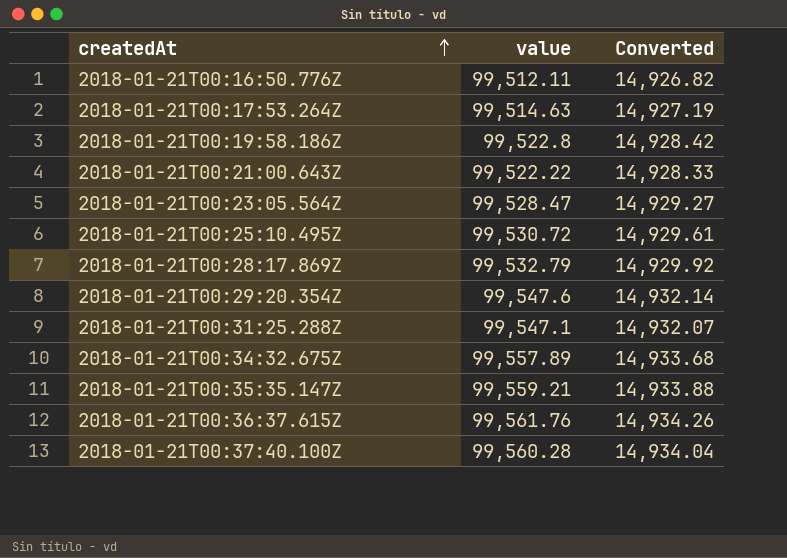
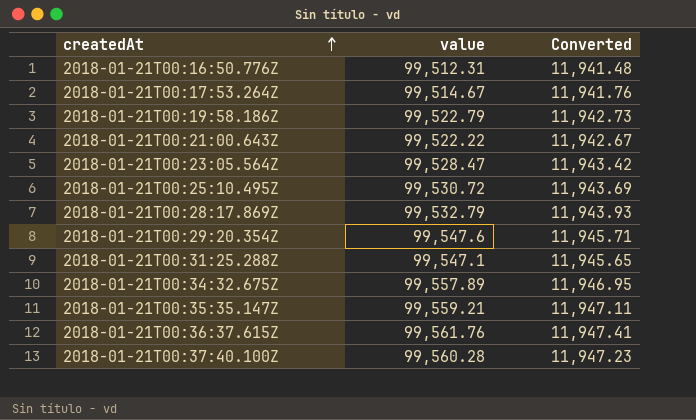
column Converted | formula: [value] * 0.15 -> [value] * 0.12
2018-01-21T00:16:50.776Z | value: 99,512.11 -> 99,512.31
2018-01-21T00:17:53.264Z | value: 99,514.63 -> 99,514.67
2018-01-21T00:19:58.186Z | value: 99,522.8 -> 99,522.79

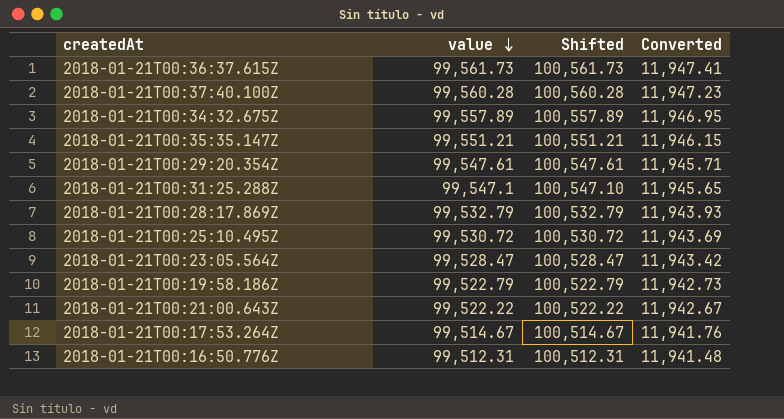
row order: createdAt ascending -> value descending
column Shifted | formula: none -> [value] + 1000
2018-01-21T00:36:37.615Z | value: 99,561.76 -> 99,561.73
2018-01-21T00:35:35.147Z | value: 99,559.21 -> 99,551.21
2018-01-21T00:35:35.147Z | Converted: 11,947.11 -> 11,946.15
2018-01-21T00:29:20.354Z | value: 99,547.6 -> 99,547.61

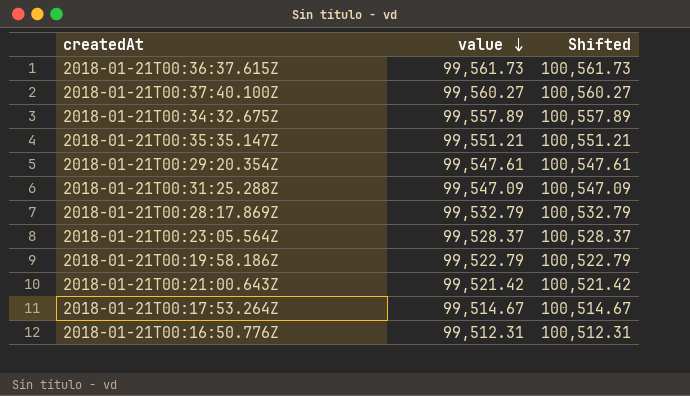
column Converted | formula: [value] * 0.12 -> none
row 2018-01-21T00:25:10.495Z: 99,530.72 | 100,530.72 | 11,943.69 -> none
2018-01-21T00:37:40.100Z | value: 99,560.28 -> 99,560.27
2018-01-21T00:37:40.100Z | Shifted: 100,560.28 -> 100,560.27
2018-01-21T00:31:25.288Z | value: 99,547.1 -> 99,547.09
2018-01-21T00:31:25.288Z | Shifted: 100,547.10 -> 100,547.09
2018-01-21T00:23:05.564Z | value: 99,528.47 -> 99,528.37
2018-01-21T00:23:05.564Z | Shifted: 100,528.47 -> 100,528.37
2018-01-21T00:21:00.643Z | value: 99,522.22 -> 99,521.42
2018-01-21T00:21:00.643Z | Shifted: 100,522.22 -> 100,521.42

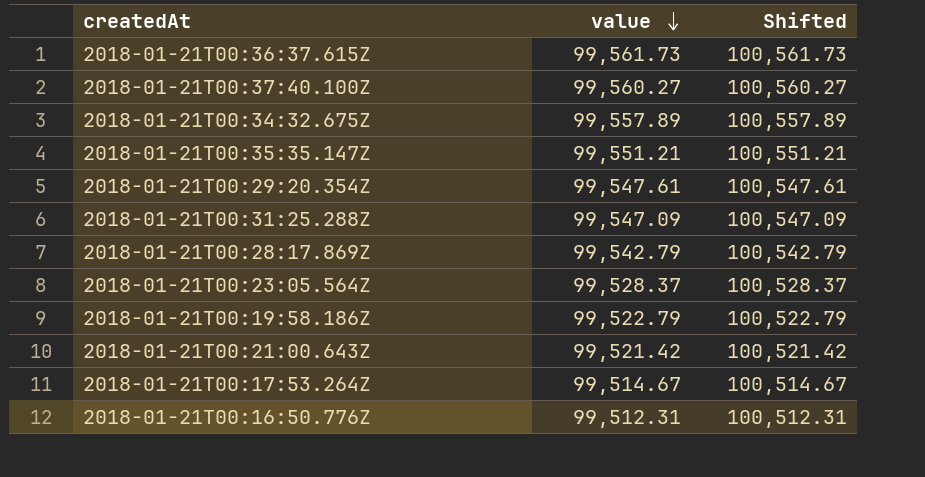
2018-01-21T00:28:17.869Z | value: 99,532.79 -> 99,542.79
2018-01-21T00:28:17.869Z | Shifted: 100,532.79 -> 100,542.79

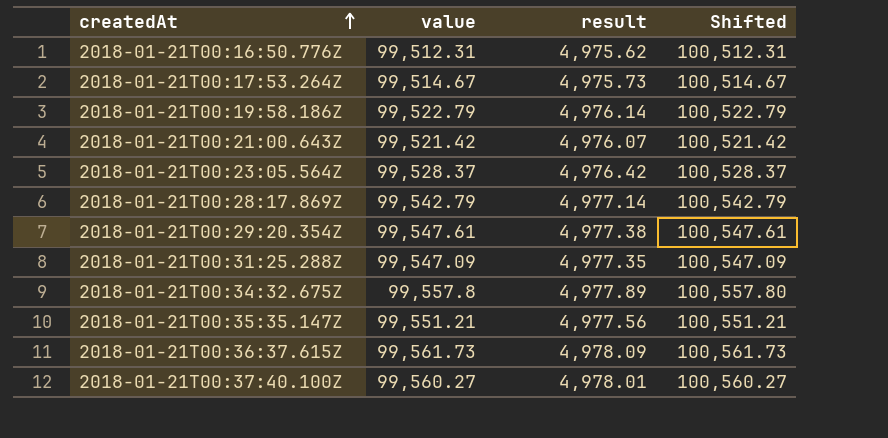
row order: value descending -> createdAt ascending
column result | formula: none -> [value] * 0.05
2018-01-21T00:34:32.675Z | value: 99,557.89 -> 99,557.8
2018-01-21T00:34:32.675Z | Shifted: 100,557.89 -> 100,557.80

